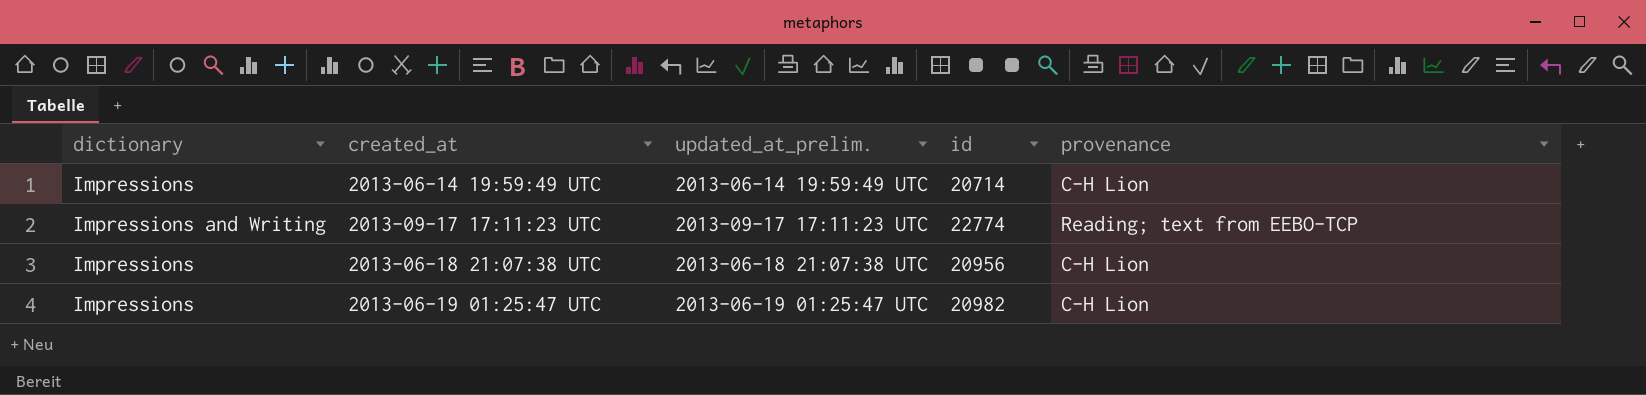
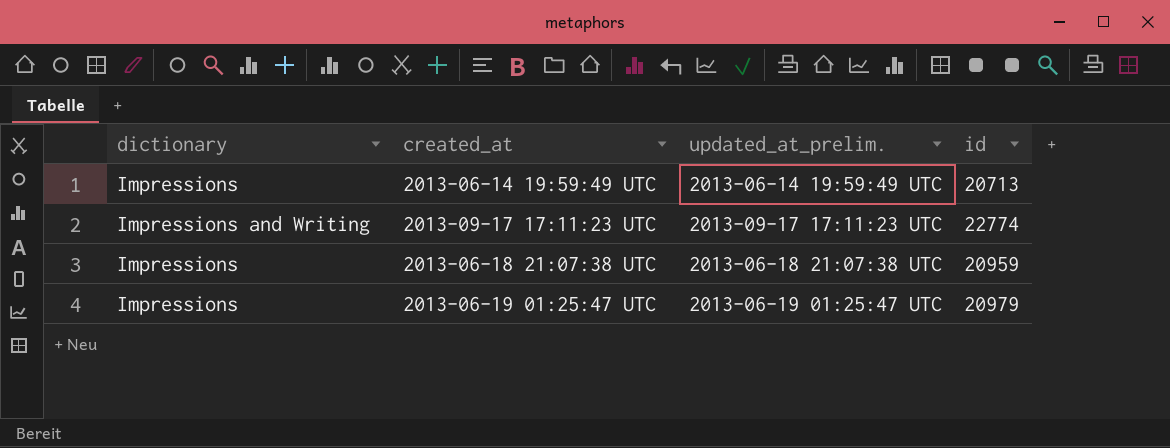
column provenance | position: 5 -> none
2013-06-14 19:59:49 UTC | id: 20714 -> 20713
2013-06-18 21:07:38 UTC | id: 20956 -> 20959
2013-06-19 01:25:47 UTC | id: 20982 -> 20979

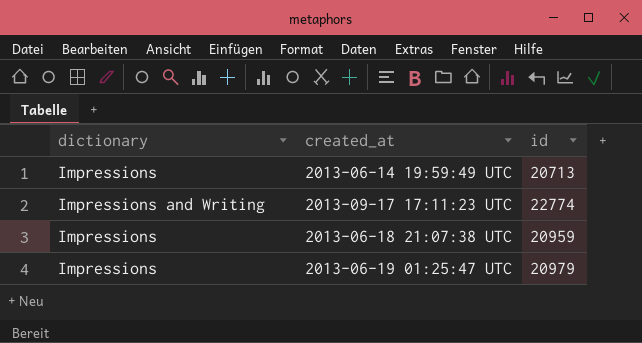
column updated_at_prelim. | position: 3 -> none

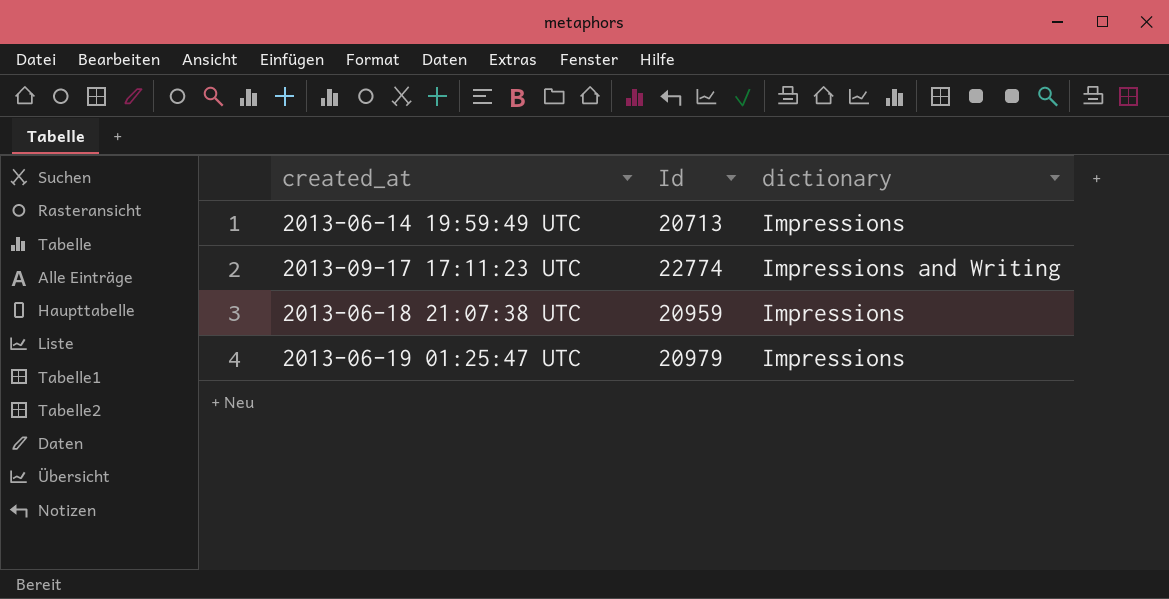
column name: id -> Id
column dictionary | position: 1 -> 3

